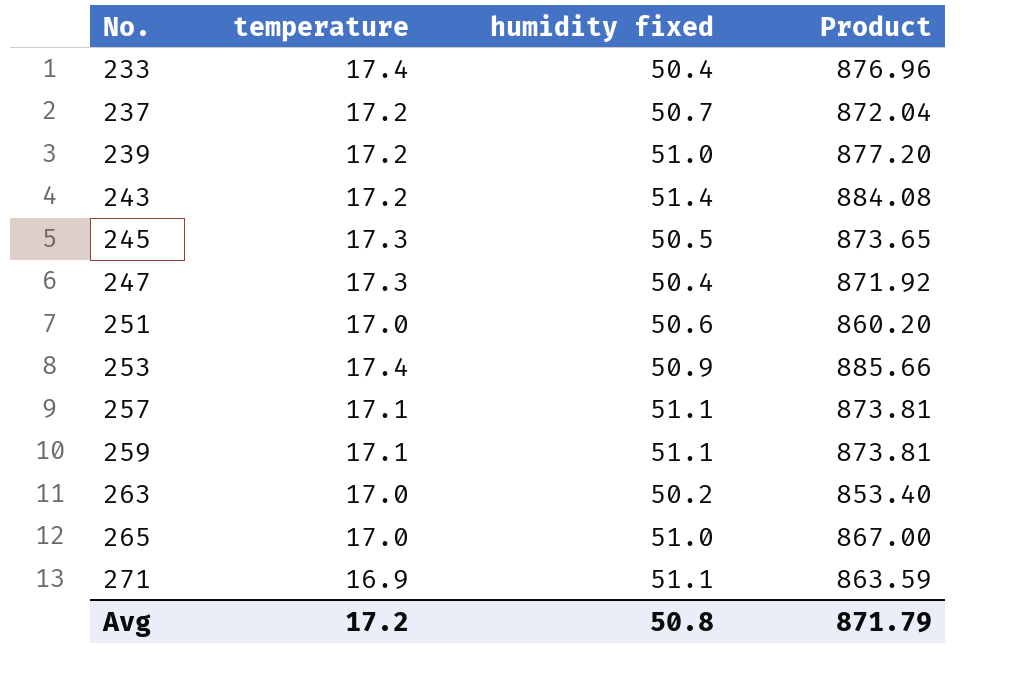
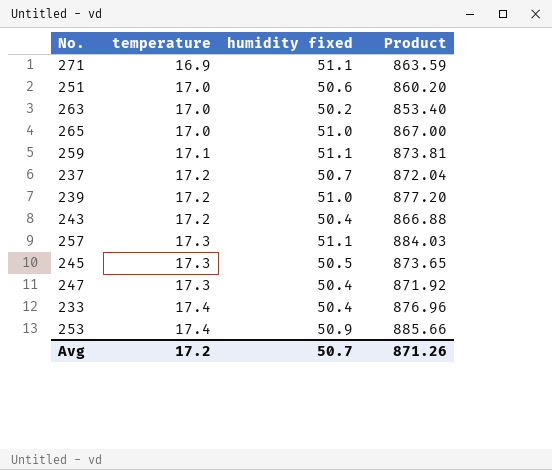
row order: No. ascending -> temperature ascending
243 | humidity fixed: 51.4 -> 50.4
243 | Product: 884.08 -> 866.88
257 | temperature: 17.1 -> 17.3
257 | Product: 873.81 -> 884.03
Avg | humidity fixed: 50.8 -> 50.7
Avg | Product: 871.79 -> 871.26

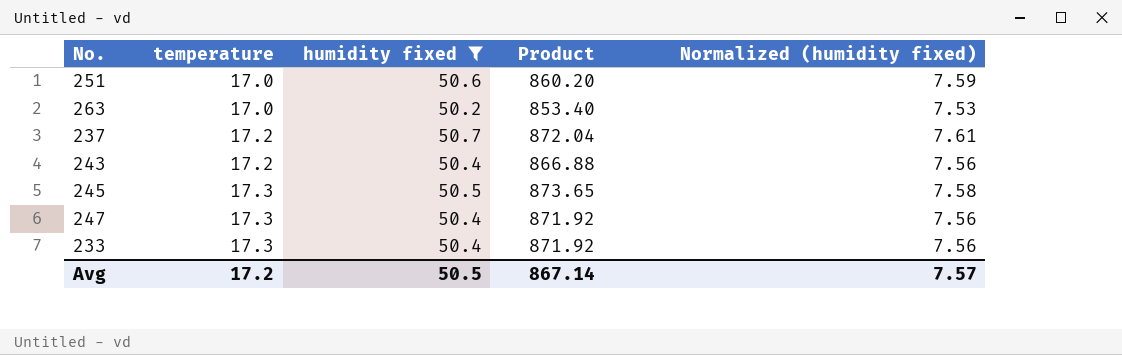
filter: none -> humidity fixed <= 50.7
column Normalized (humidity fixed) | formula: none -> [humidity fixed] * 0.15
233 | temperature: 17.4 -> 17.3
233 | Product: 876.96 -> 871.92
Avg | humidity fixed: 50.7 -> 50.5
Avg | Product: 871.26 -> 867.14

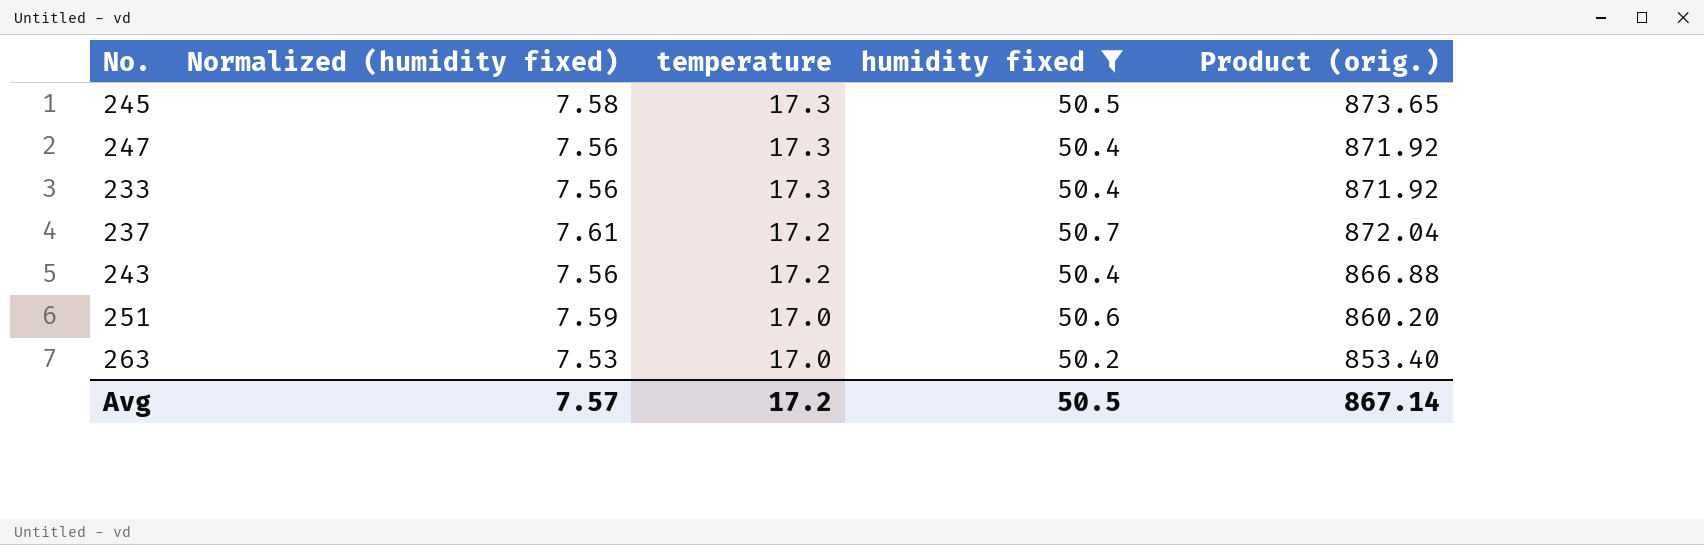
row order: temperature ascending -> temperature descending
column Normalized (humidity fixed) | position: 5 -> 2
column name: Product -> Product (orig.)

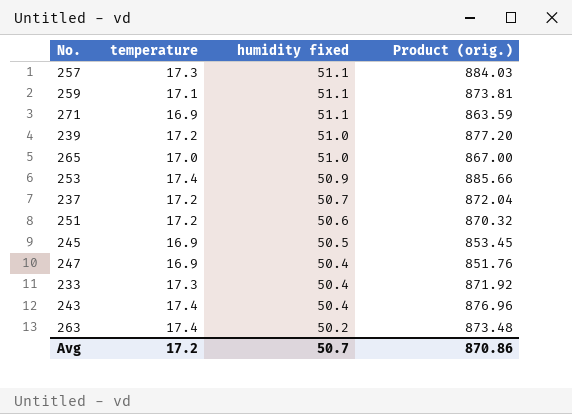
filter: humidity fixed <= 50.7 -> none
row order: temperature descending -> humidity fixed descending
column Normalized (humidity fixed) | formula: [humidity fixed] * 0.15 -> none
251 | temperature: 17.0 -> 17.2
251 | Product (orig.): 860.20 -> 870.32
245 | temperature: 17.3 -> 16.9
245 | Product (orig.): 873.65 -> 853.45
247 | temperature: 17.3 -> 16.9
247 | Product (orig.): 871.92 -> 851.76
243 | temperature: 17.2 -> 17.4
243 | Product (orig.): 866.88 -> 876.96
263 | temperature: 17.0 -> 17.4
263 | Product (orig.): 853.40 -> 873.48
Avg | humidity fixed: 50.5 -> 50.7
Avg | Product (orig.): 867.14 -> 870.86

